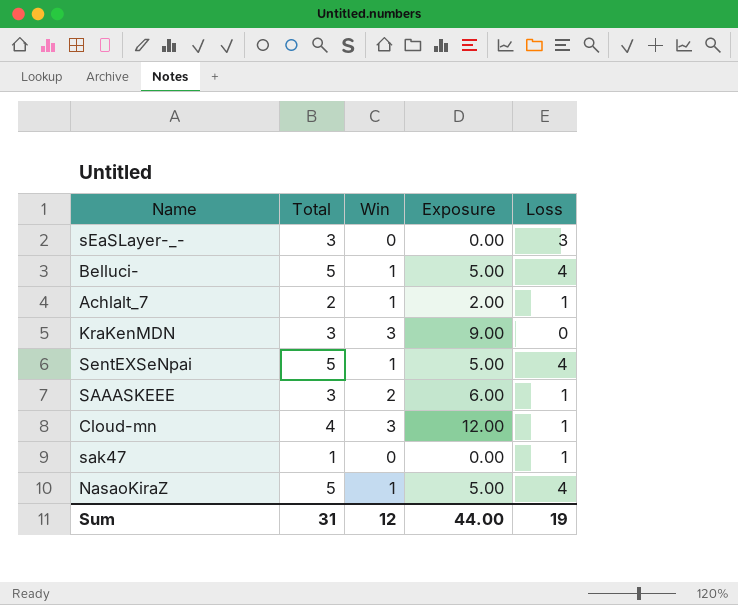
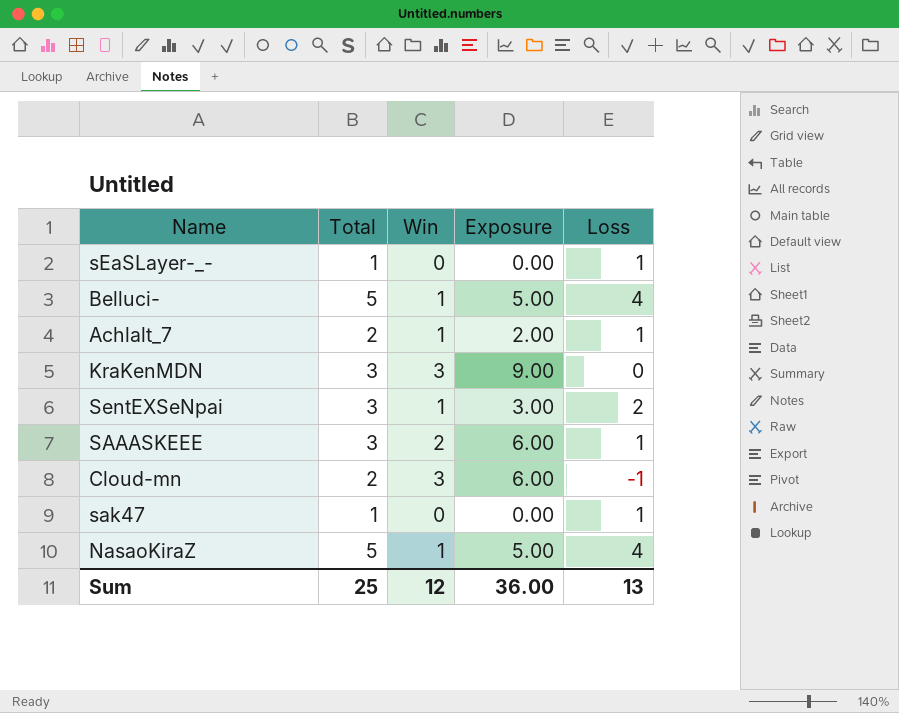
sEaSLayer-_- | Total: 3 -> 1
sEaSLayer-_- | Loss: 3 -> 1
SentEXSeNpai | Total: 5 -> 3
SentEXSeNpai | Exposure: 5.00 -> 3.00
SentEXSeNpai | Loss: 4 -> 2
Cloud-mn | Total: 4 -> 2
Cloud-mn | Exposure: 12.00 -> 6.00
Cloud-mn | Loss: 1 -> -1
Sum | Total: 31 -> 25
Sum | Exposure: 44.00 -> 36.00
Sum | Loss: 19 -> 13

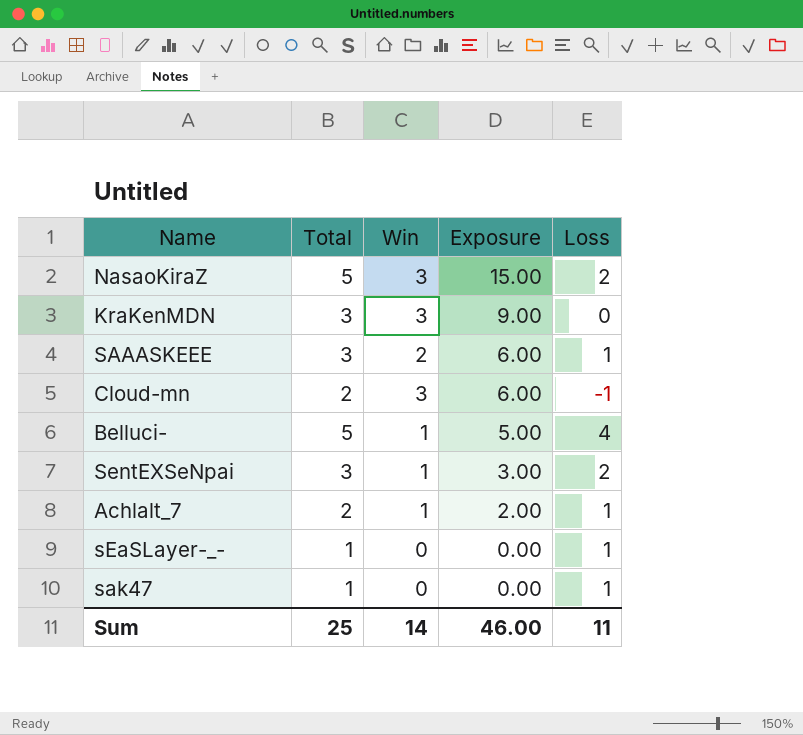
row order: none -> Exposure descending
NasaoKiraZ | Win: 1 -> 3
NasaoKiraZ | Exposure: 5.00 -> 15.00
NasaoKiraZ | Loss: 4 -> 2
Sum | Win: 12 -> 14
Sum | Exposure: 36.00 -> 46.00
Sum | Loss: 13 -> 11

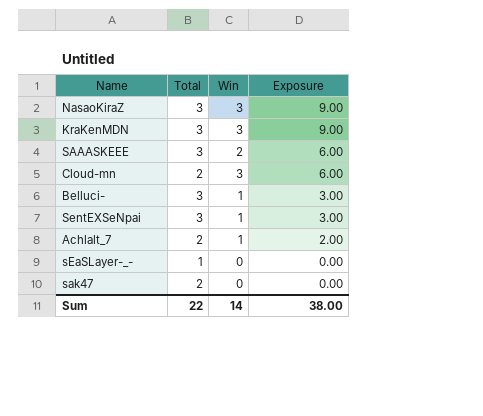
column Loss | formula: [Total] - [Win] -> none
NasaoKiraZ | Total: 5 -> 3
NasaoKiraZ | Exposure: 15.00 -> 9.00
Belluci- | Total: 5 -> 3
Belluci- | Exposure: 5.00 -> 3.00
sak47 | Total: 1 -> 2
Sum | Total: 25 -> 22
Sum | Exposure: 46.00 -> 38.00

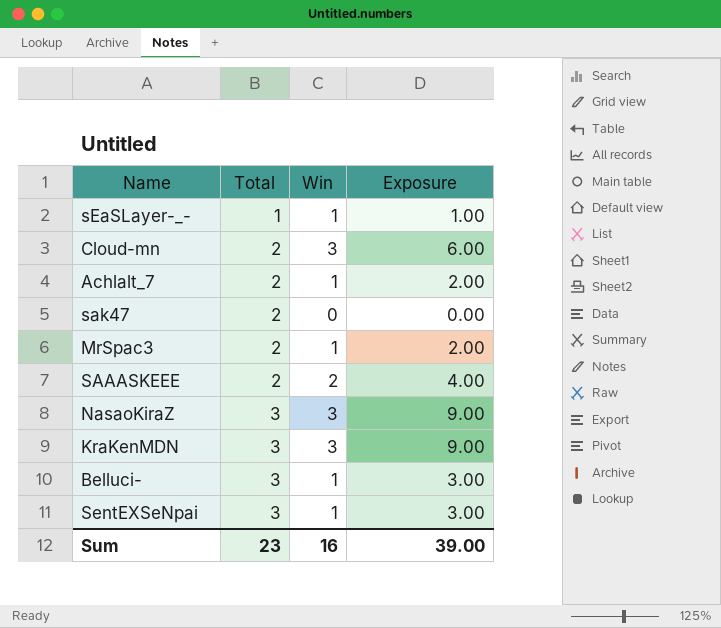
row order: Exposure descending -> Total ascending
sEaSLayer-_- | Win: 0 -> 1
sEaSLayer-_- | Exposure: 0.00 -> 1.00
row MrSpac3: none -> 2 | 1 | 2.00
SAAASKEEE | Total: 3 -> 2
SAAASKEEE | Exposure: 6.00 -> 4.00
Sum | Total: 22 -> 23
Sum | Win: 14 -> 16
Sum | Exposure: 38.00 -> 39.00

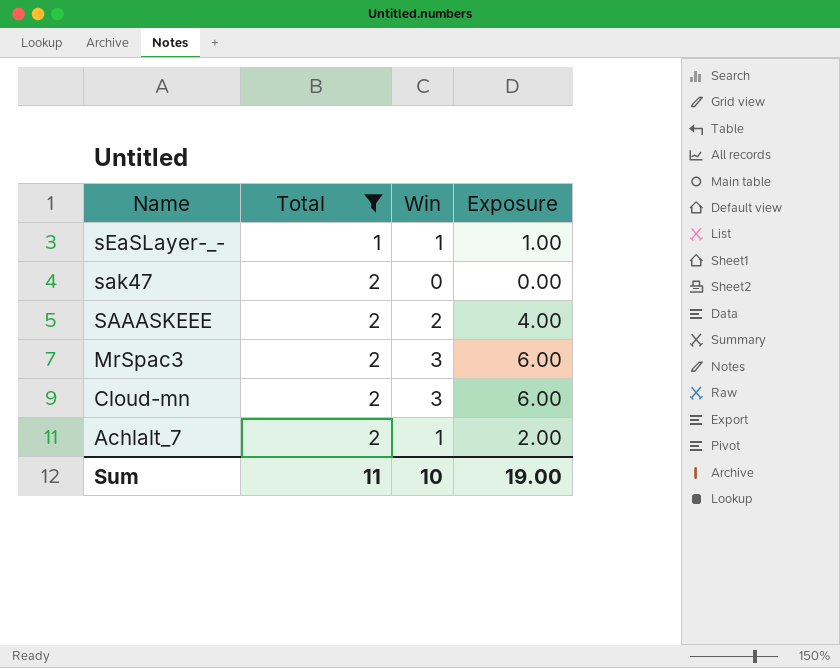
filter: none -> Total != 3
row order: Total ascending -> Name descending
MrSpac3 | Win: 1 -> 3
MrSpac3 | Exposure: 2.00 -> 6.00
Sum | Total: 23 -> 11
Sum | Win: 16 -> 10
Sum | Exposure: 39.00 -> 19.00

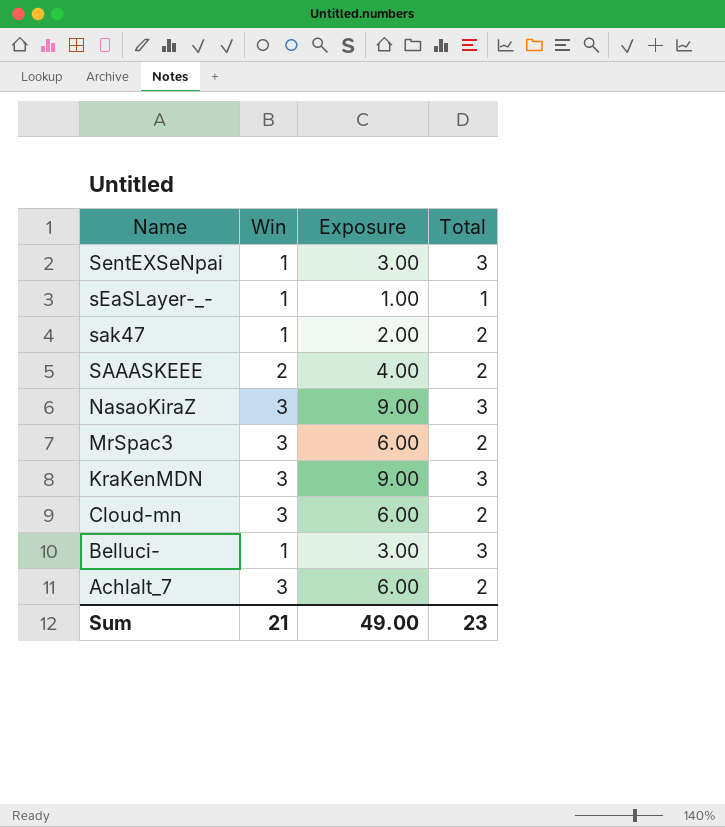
filter: Total != 3 -> none
column Total | position: 2 -> 4
sak47 | Win: 0 -> 1
sak47 | Exposure: 0.00 -> 2.00
Achlalt_7 | Win: 1 -> 3
Achlalt_7 | Exposure: 2.00 -> 6.00
Sum | Win: 10 -> 21
Sum | Exposure: 19.00 -> 49.00
Sum | Total: 11 -> 23

